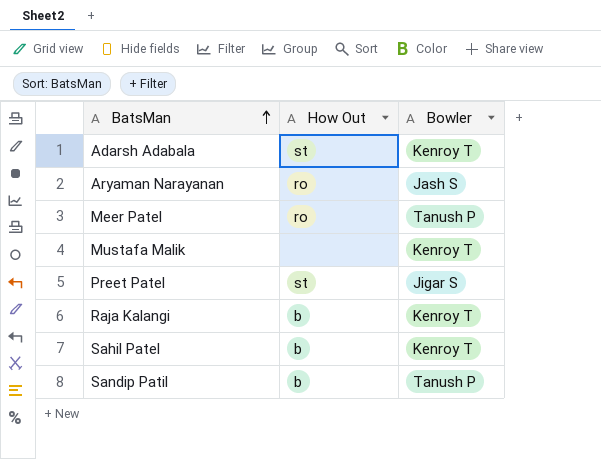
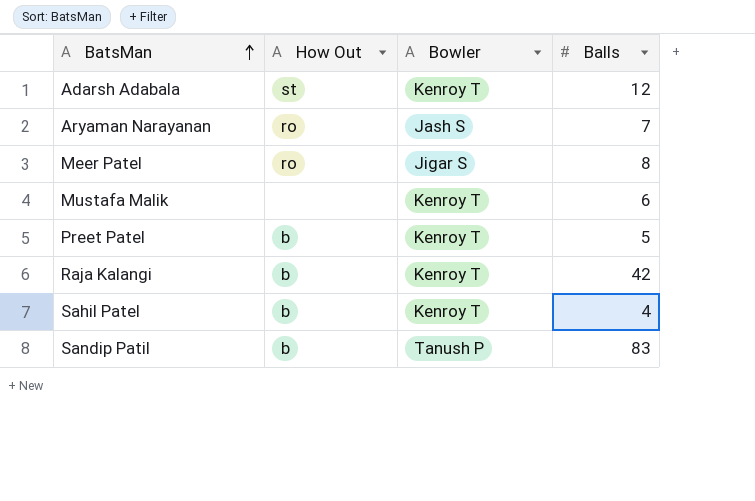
column Balls | position: none -> 4
Meer Patel | Bowler: Tanush P -> Jigar S
Preet Patel | How Out: st -> b
Preet Patel | Bowler: Jigar S -> Kenroy T

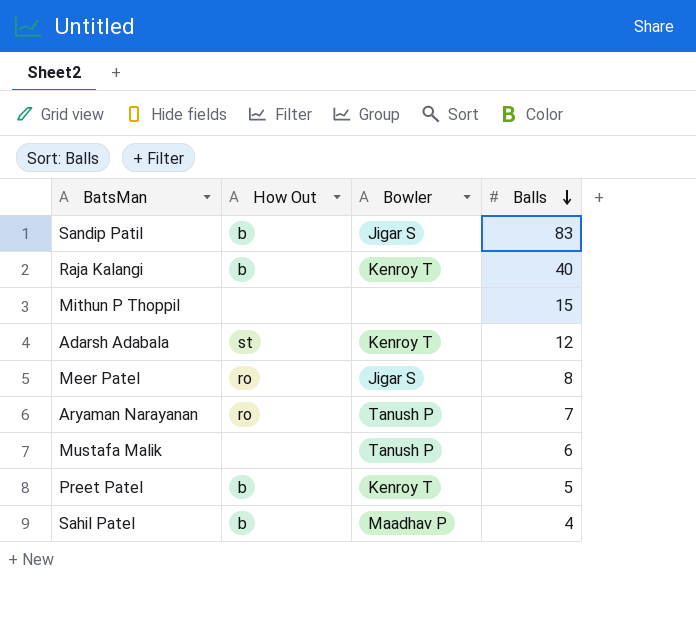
row order: BatsMan ascending -> Balls descending
Sandip Patil | Bowler: Tanush P -> Jigar S
Raja Kalangi | Balls: 42 -> 40
row Mithun P Thoppil: none -> none | none | 15
Aryaman Narayanan | Bowler: Jash S -> Tanush P
Mustafa Malik | Bowler: Kenroy T -> Tanush P
Sahil Patel | Bowler: Kenroy T -> Maadhav P

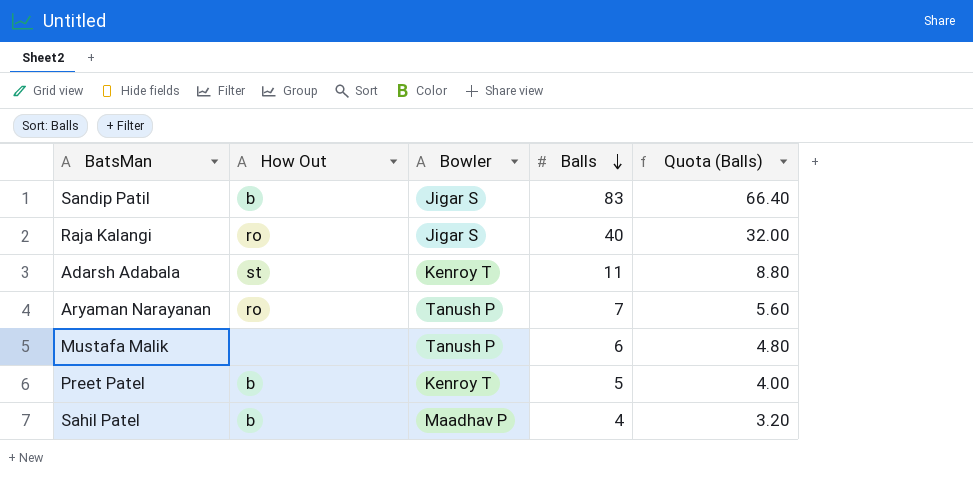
column Quota (Balls) | formula: none -> [Balls] * 0.8
row Mithun P Thoppil: none | none | 15 -> none
row Meer Patel: ro | Jigar S | 8 -> none
Raja Kalangi | How Out: b -> ro
Raja Kalangi | Bowler: Kenroy T -> Jigar S
Adarsh Adabala | Balls: 12 -> 11

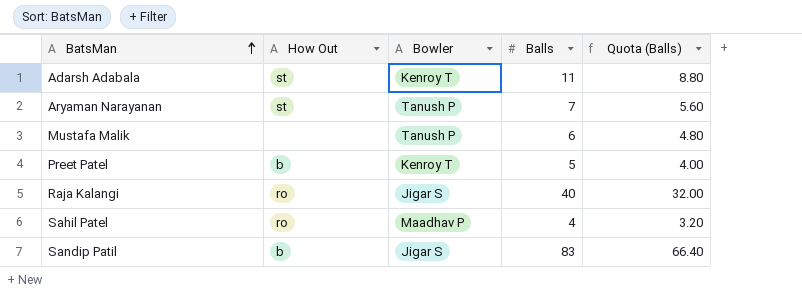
row order: Balls descending -> BatsMan ascending
Aryaman Narayanan | How Out: ro -> st
Sahil Patel | How Out: b -> ro

